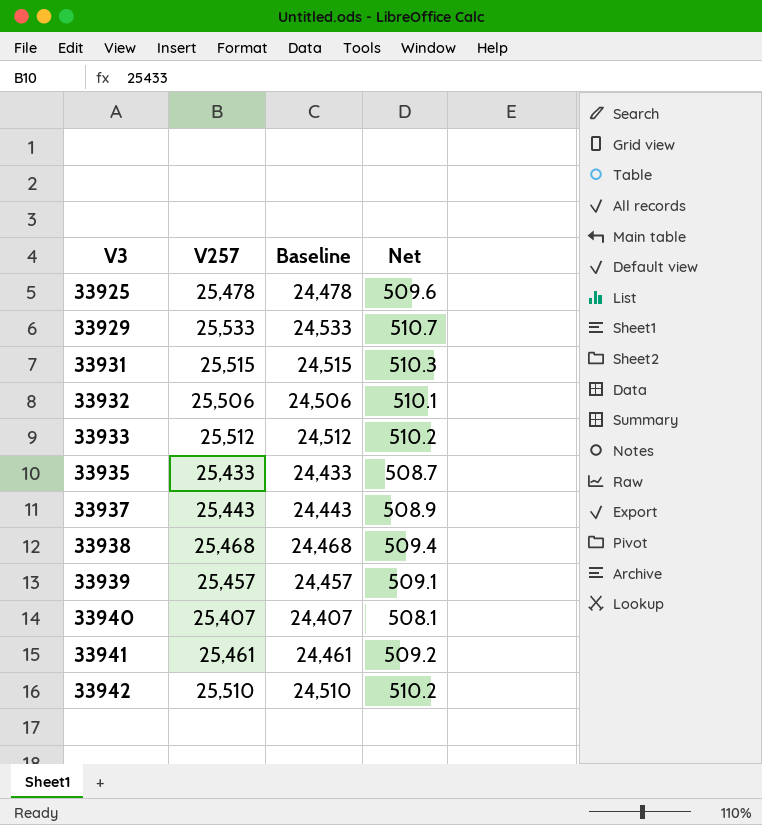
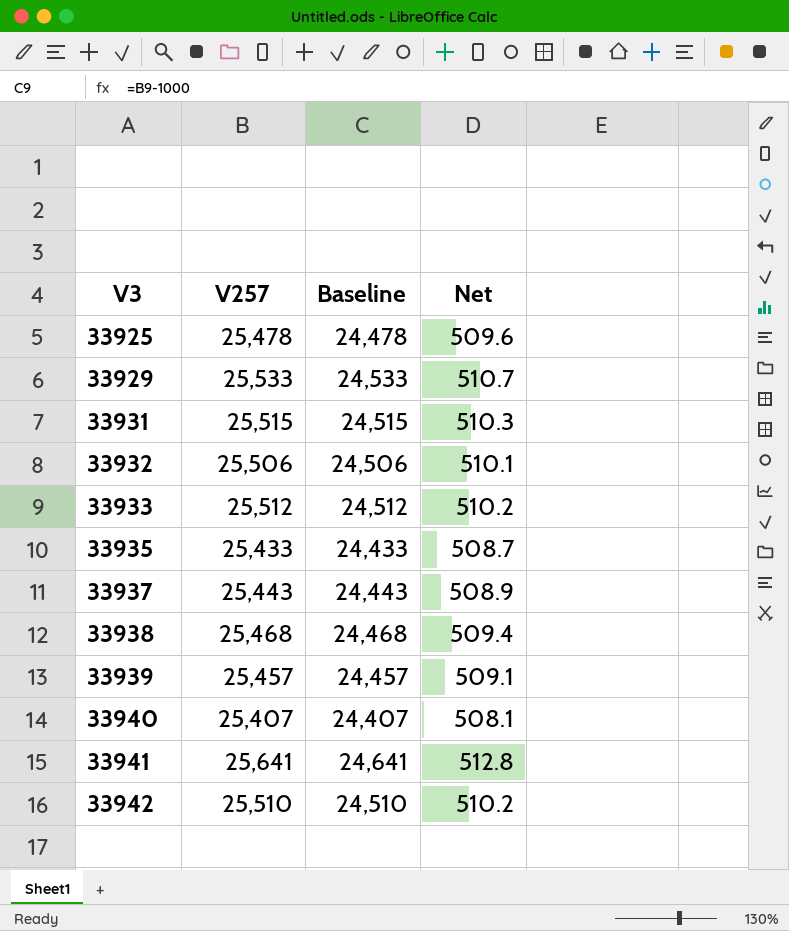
33941 | V257: 25,461 -> 25,641
33941 | Baseline: 24,461 -> 24,641
33941 | Net: 509.2 -> 512.8

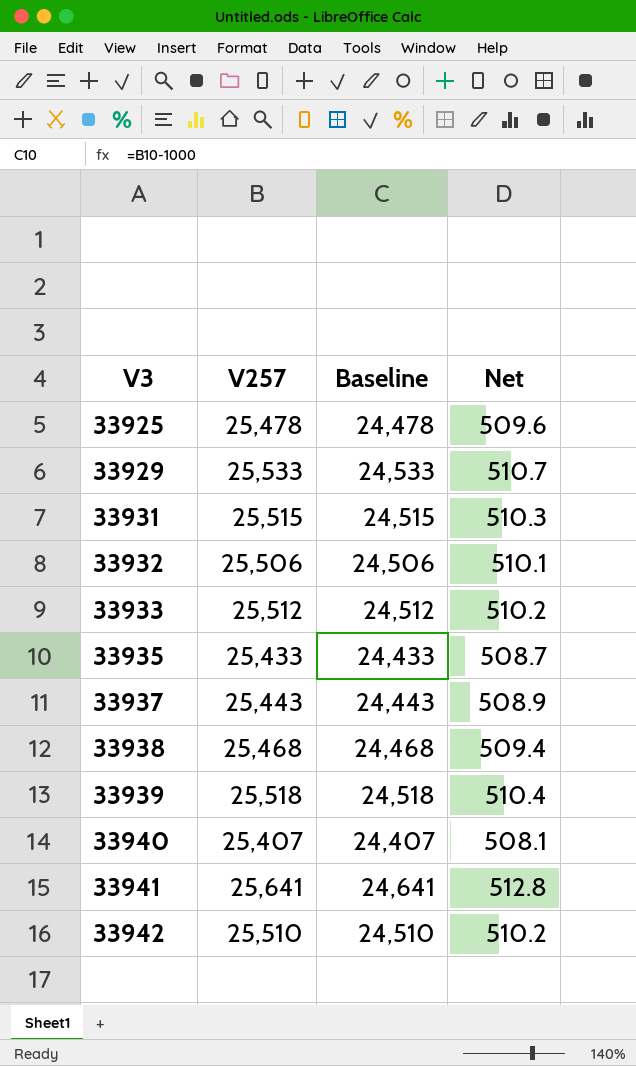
33939 | V257: 25,457 -> 25,518
33939 | Baseline: 24,457 -> 24,518
33939 | Net: 509.1 -> 510.4

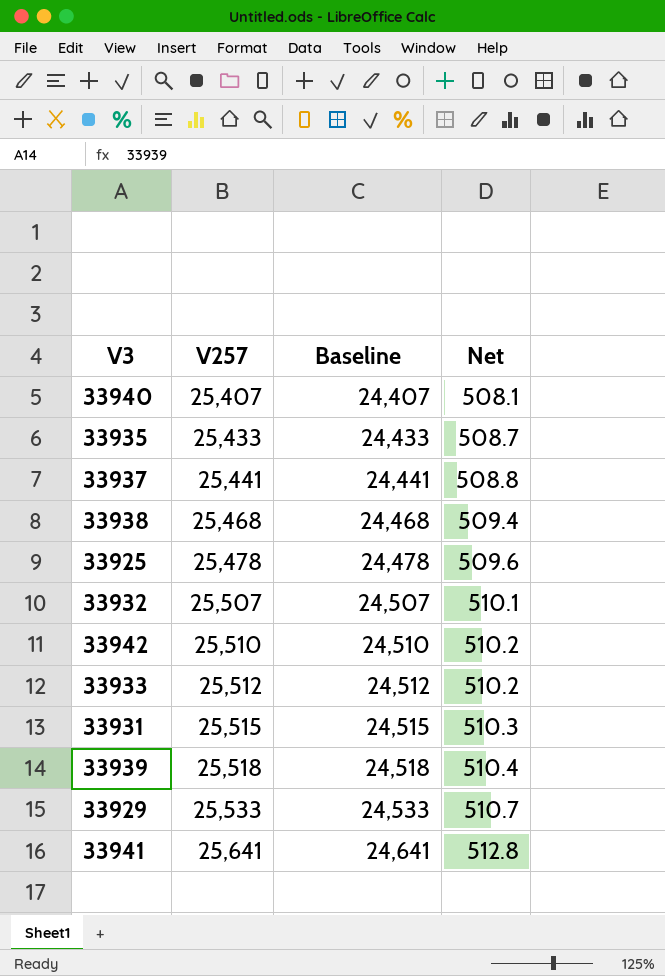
row order: V3 ascending -> V257 ascending
33937 | V257: 25,443 -> 25,441
33937 | Baseline: 24,443 -> 24,441
33937 | Net: 508.9 -> 508.8
33932 | V257: 25,506 -> 25,507
33932 | Baseline: 24,506 -> 24,507

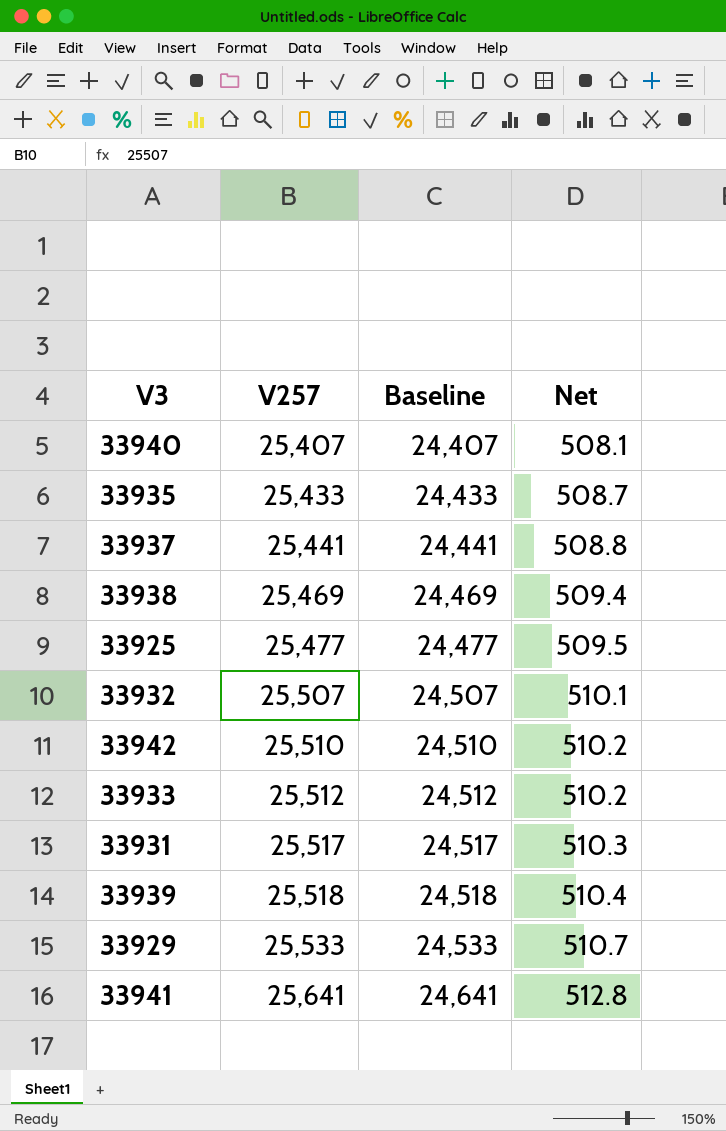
33938 | V257: 25,468 -> 25,469
33938 | Baseline: 24,468 -> 24,469
33925 | V257: 25,478 -> 25,477
33925 | Baseline: 24,478 -> 24,477
33925 | Net: 509.6 -> 509.5
33931 | V257: 25,515 -> 25,517
33931 | Baseline: 24,515 -> 24,517

